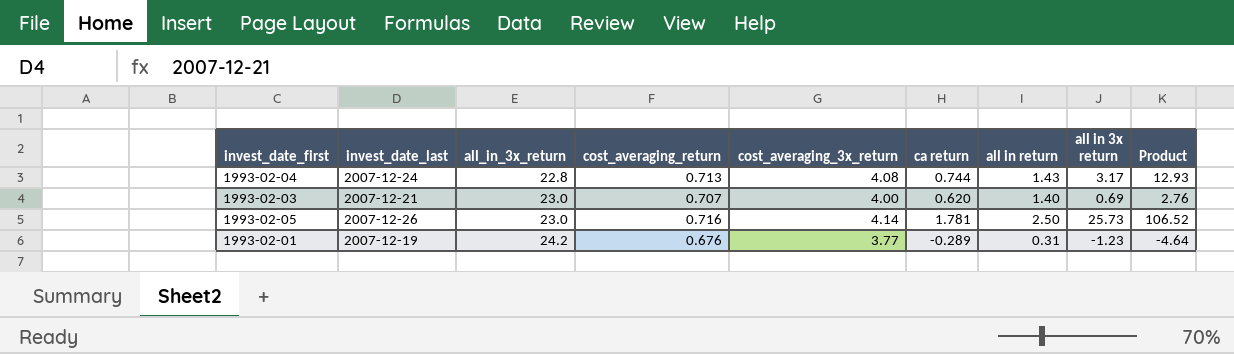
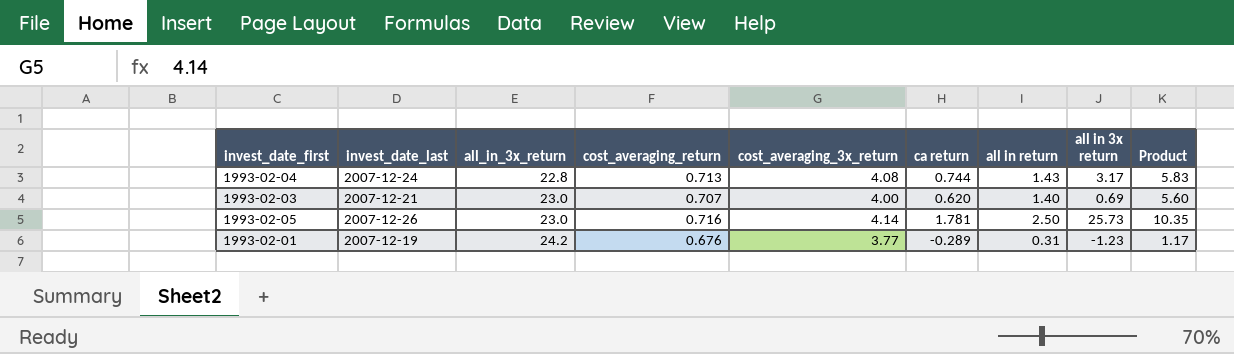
column Product | formula: [cost_averaging_3x_return] * [all in 3x return] -> [cost_averaging_3x_return] * [all in return]

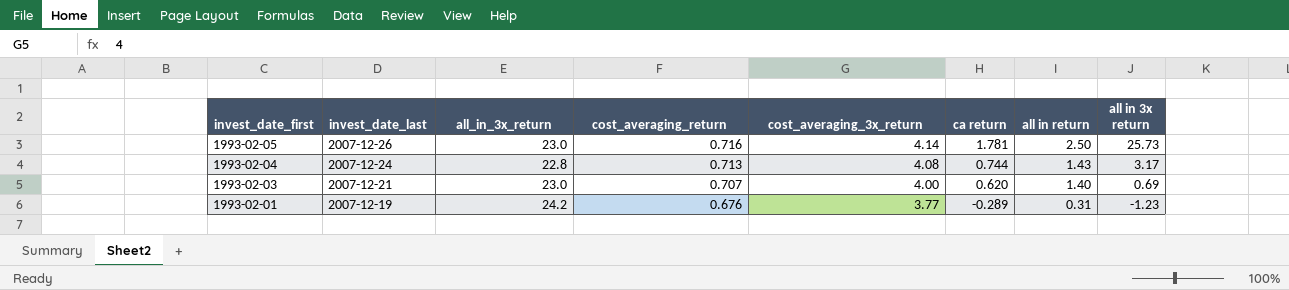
row order: all_in_3x_return ascending -> invest_date_first descending
column Product | formula: [cost_averaging_3x_return] * [all in return] -> none

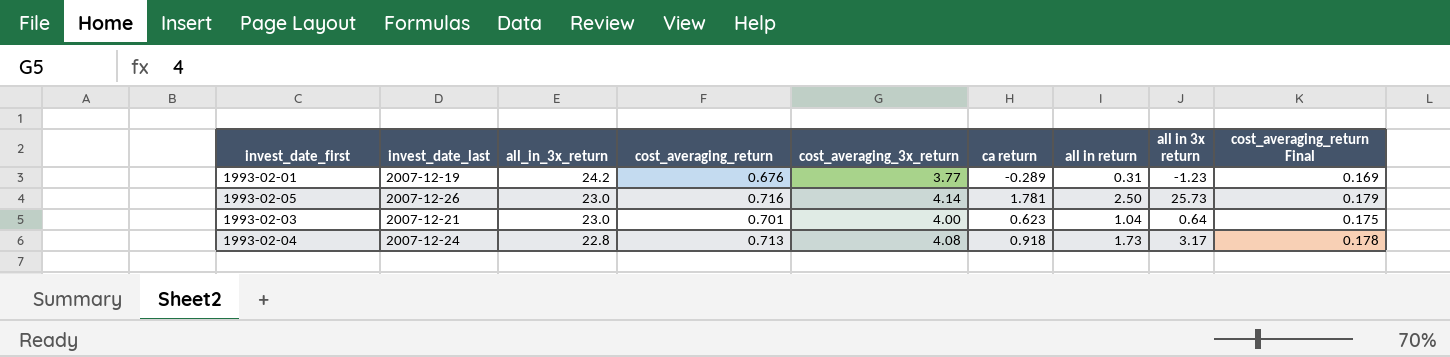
row order: invest_date_first descending -> all_in_3x_return descending
column cost_averaging_return Final | formula: none -> [cost_averaging_return] * 0.25
1993-02-03 | cost_averaging_return: 0.707 -> 0.701
1993-02-03 | ca return: 0.620 -> 0.623
1993-02-03 | all in return: 1.40 -> 1.04
1993-02-03 | all in 3x return: 0.69 -> 0.64
1993-02-04 | ca return: 0.744 -> 0.918
1993-02-04 | all in return: 1.43 -> 1.73

